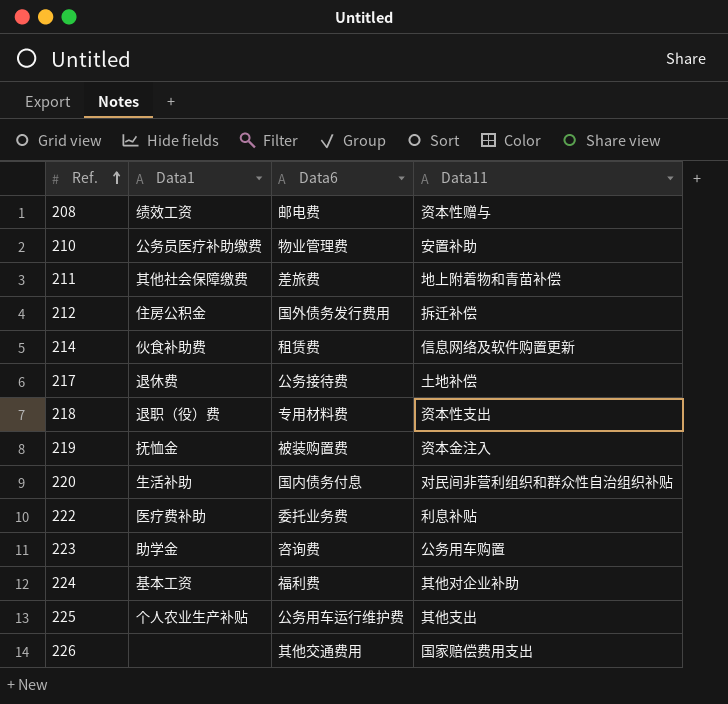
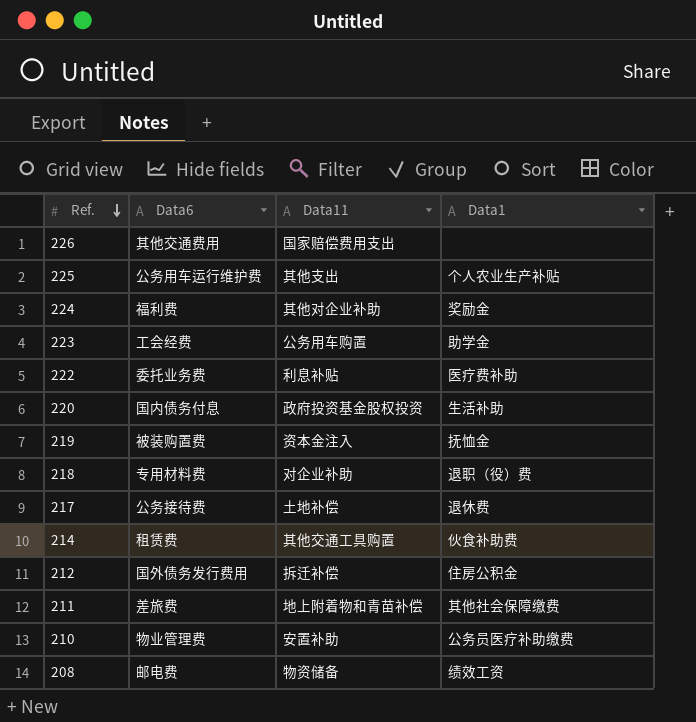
row order: Ref. ascending -> Ref. descending
column Data1 | position: 2 -> 4
224 | Data1: 基本工资 -> 奖励金
223 | Data6: 咨询费 -> 工会经费
220 | Data11: 对民间非营利组织和群众性自治组织补贴 -> 政府投资基金股权投资
218 | Data11: 资本性支出 -> 对企业补助
214 | Data11: 信息网络及软件购置更新 -> 其他交通工具购置
208 | Data11: 资本性赠与 -> 物资储备

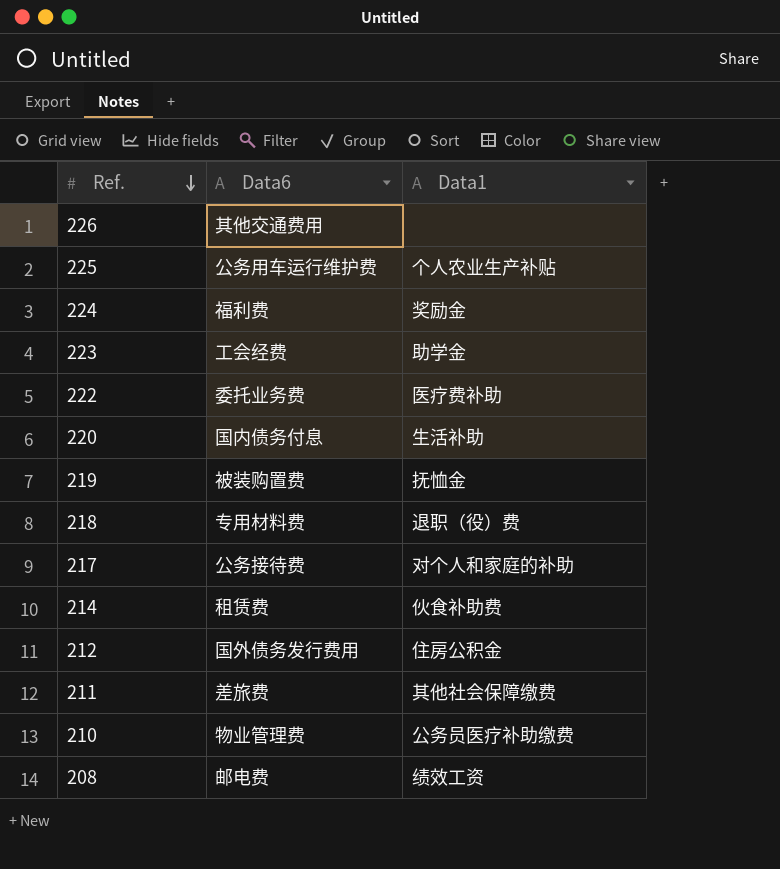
column Data11 | position: 3 -> none
217 | Data1: 退休费 -> 对个人和家庭的补助

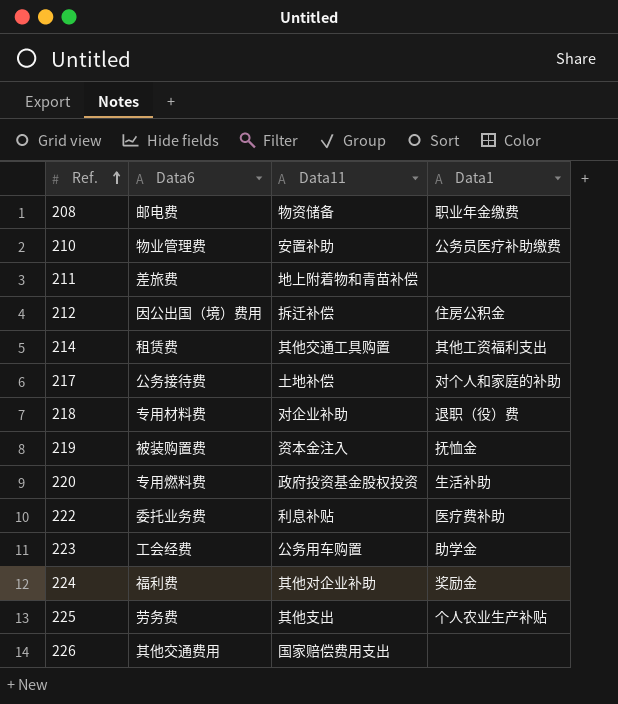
row order: Ref. descending -> Ref. ascending
column Data11 | position: none -> 3
208 | Data1: 绩效工资 -> 职业年金缴费
211 | Data1: 其他社会保障缴费 -> none
212 | Data6: 国外债务发行费用 -> 因公出国（境）费用
214 | Data1: 伙食补助费 -> 其他工资福利支出
220 | Data6: 国内债务付息 -> 专用燃料费
225 | Data6: 公务用车运行维护费 -> 劳务费

